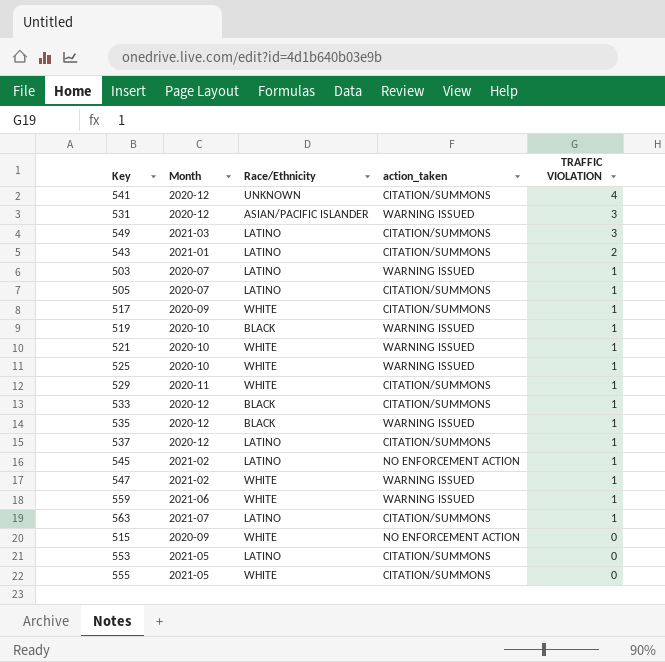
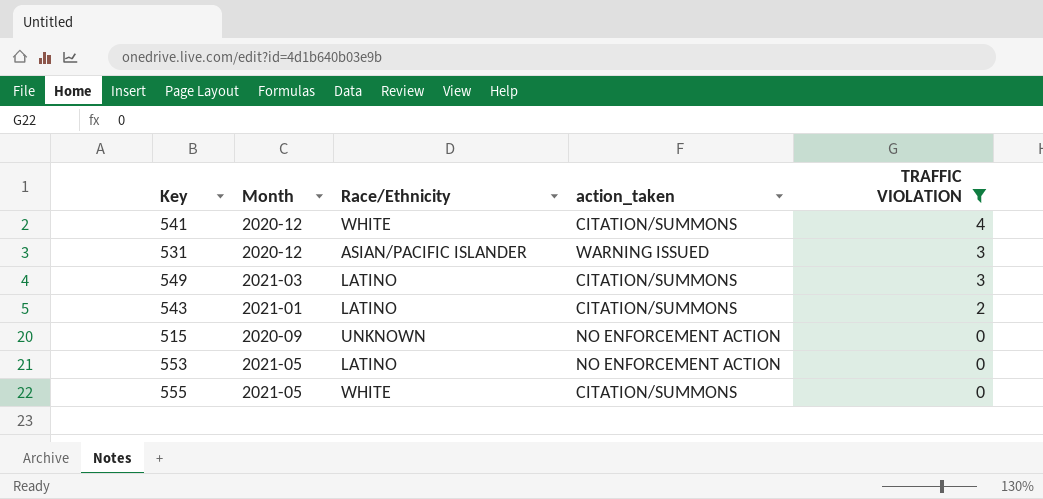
filter: none -> TRAFFIC VIOLATION != 1
541 | Race/Ethnicity: UNKNOWN -> WHITE
515 | Race/Ethnicity: WHITE -> UNKNOWN
553 | action_taken: CITATION/SUMMONS -> NO ENFORCEMENT ACTION

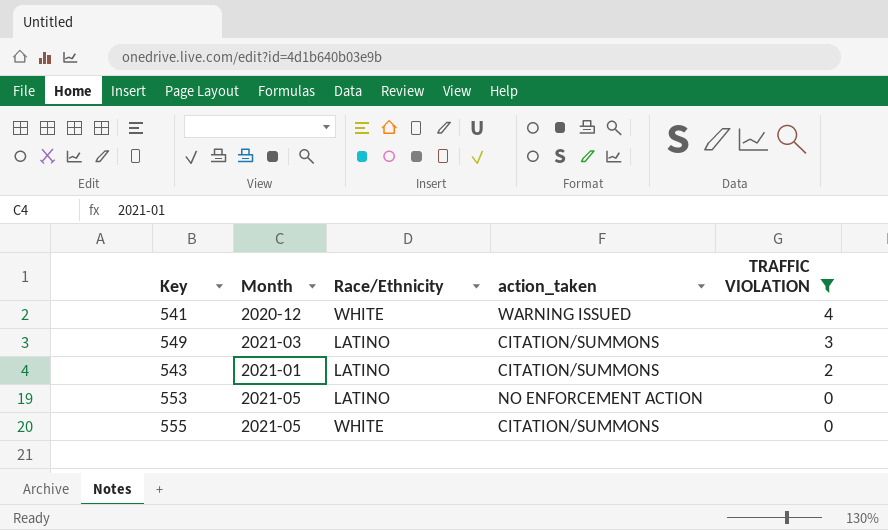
row 531: 2020-12 | ASIAN/PACIFIC ISLANDER | WARNING ISSUED | 3 -> none
row 515: 2020-09 | UNKNOWN | NO ENFORCEMENT ACTION | 0 -> none
541 | action_taken: CITATION/SUMMONS -> WARNING ISSUED

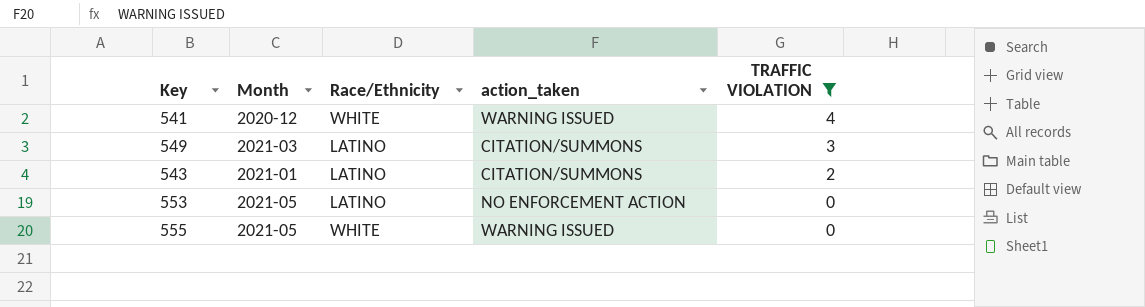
555 | action_taken: CITATION/SUMMONS -> WARNING ISSUED

